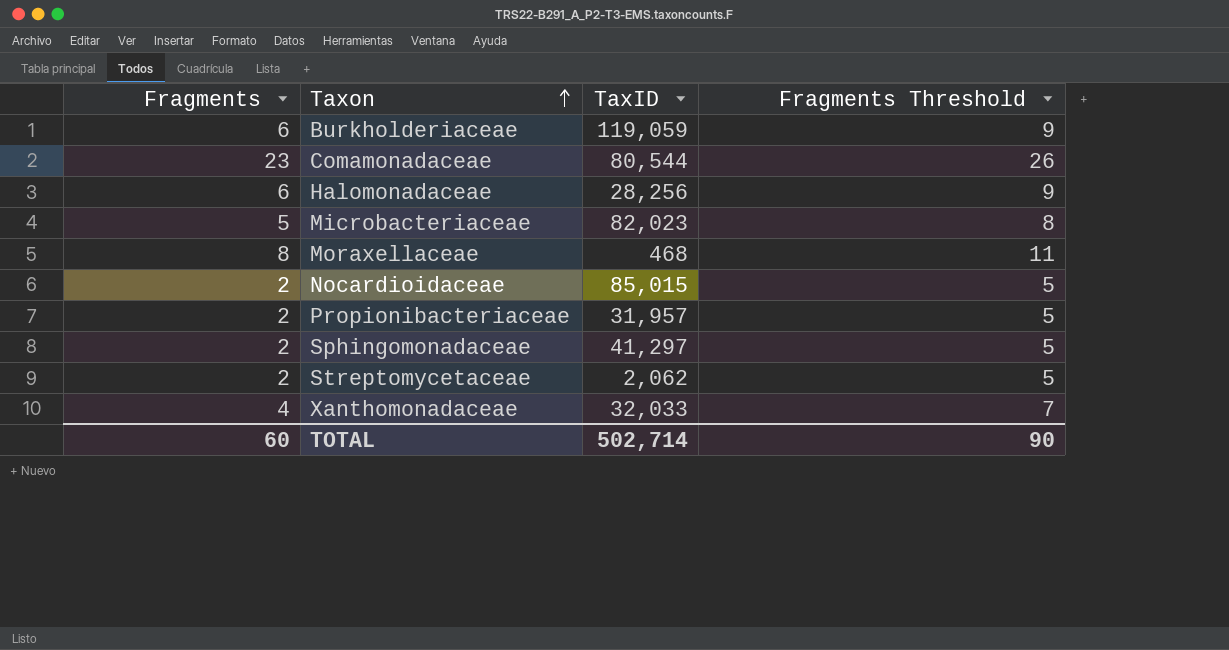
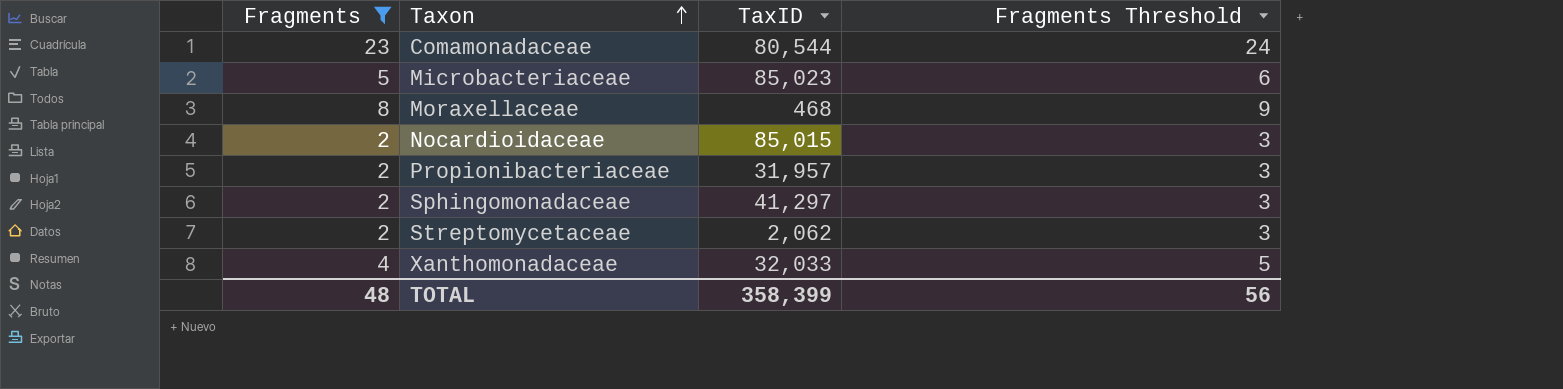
filter: none -> Fragments != 6
column Fragments Threshold | formula: [Fragments] + 3 -> [Fragments] + 1
Microbacteriaceae | TaxID: 82,023 -> 85,023
TOTAL | Fragments: 60 -> 48
TOTAL | TaxID: 502,714 -> 358,399
TOTAL | Fragments Threshold: 90 -> 56

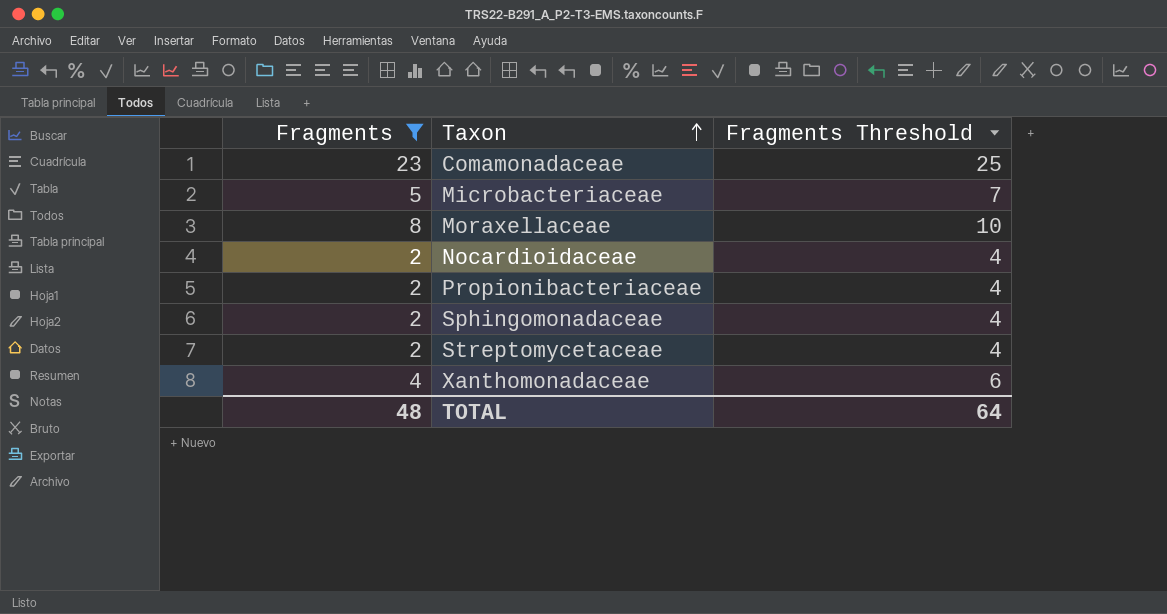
column TaxID | position: 3 -> none
column Fragments Threshold | formula: [Fragments] + 1 -> [Fragments] + 2
TOTAL | Fragments Threshold: 56 -> 64

